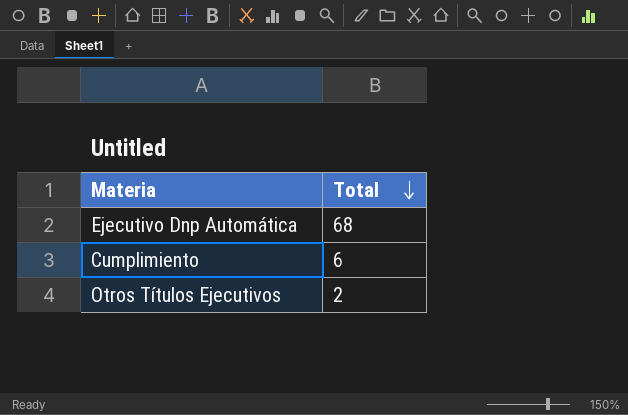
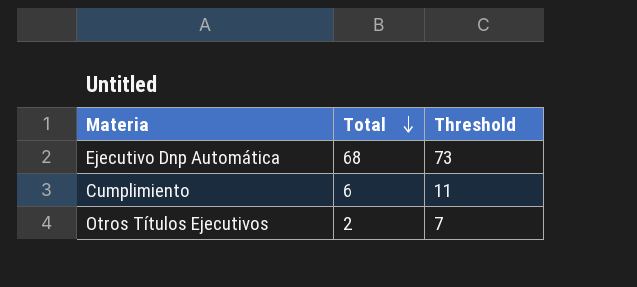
column Threshold | formula: none -> [Total] + 5

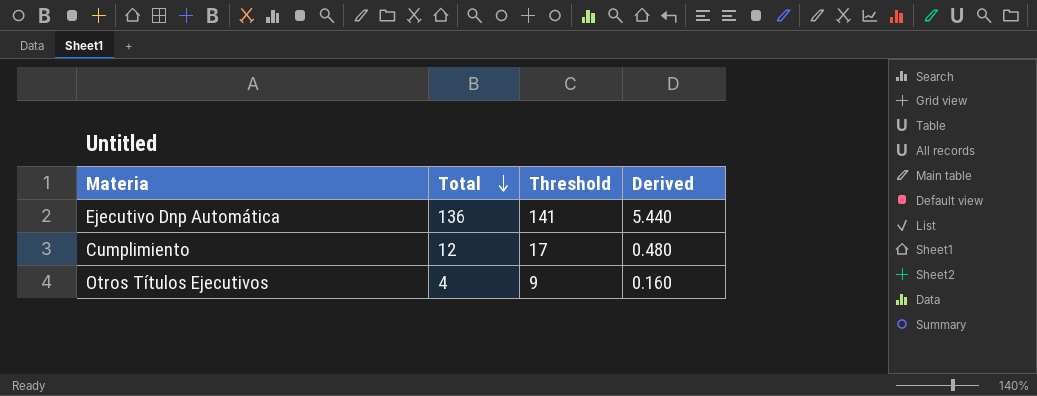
column Derived | formula: none -> [Total] * 0.04
Ejecutivo Dnp Automática | Total: 68 -> 136
Ejecutivo Dnp Automática | Threshold: 73 -> 141
Cumplimiento | Total: 6 -> 12
Cumplimiento | Threshold: 11 -> 17
Otros Títulos Ejecutivos | Total: 2 -> 4
Otros Títulos Ejecutivos | Threshold: 7 -> 9

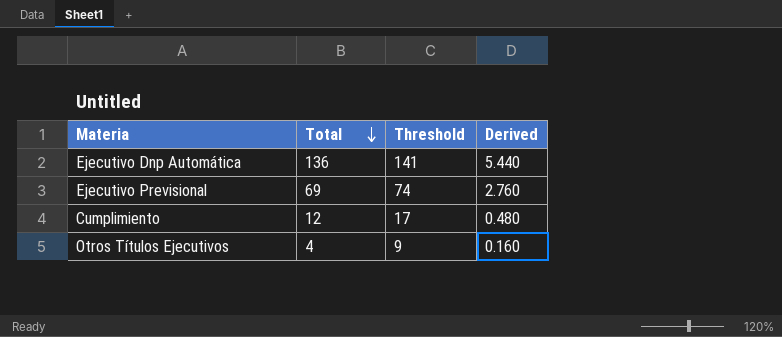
row Ejecutivo Previsional: none -> 69 | 74 | 2.760

